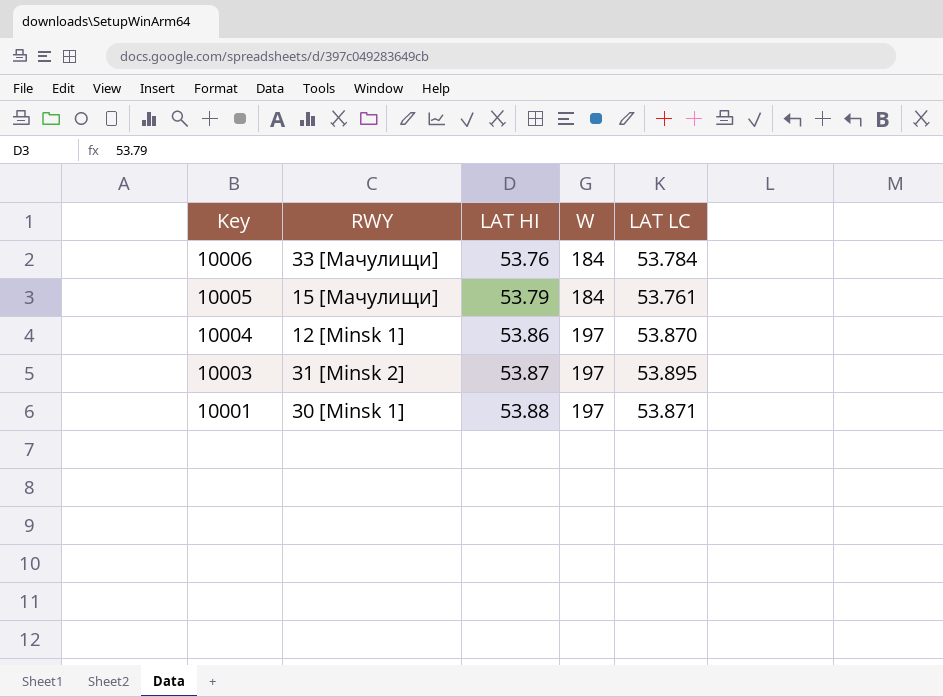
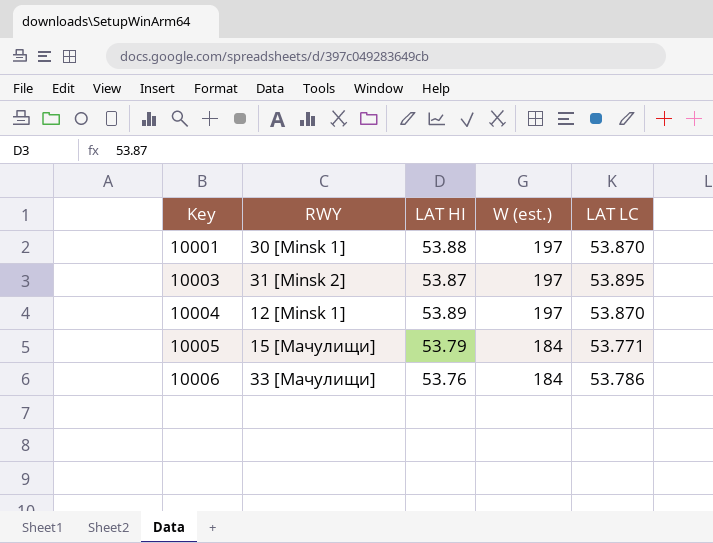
row order: Key descending -> Key ascending
column name: W -> W (est.)
10001 | LAT LC: 53.871 -> 53.870
10004 | LAT HI: 53.86 -> 53.89
10005 | LAT LC: 53.761 -> 53.771
10006 | LAT LC: 53.784 -> 53.786

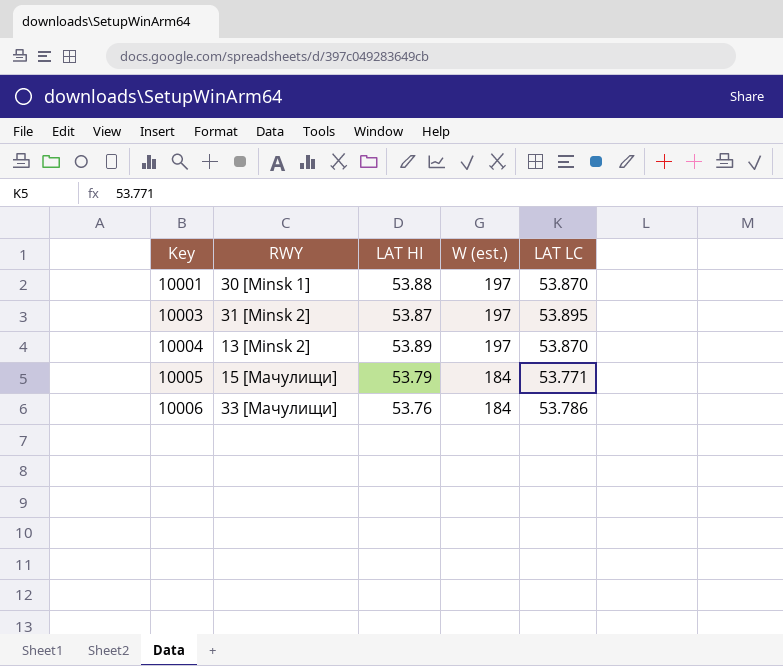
10004 | RWY: 12 [Minsk 1] -> 13 [Minsk 2]

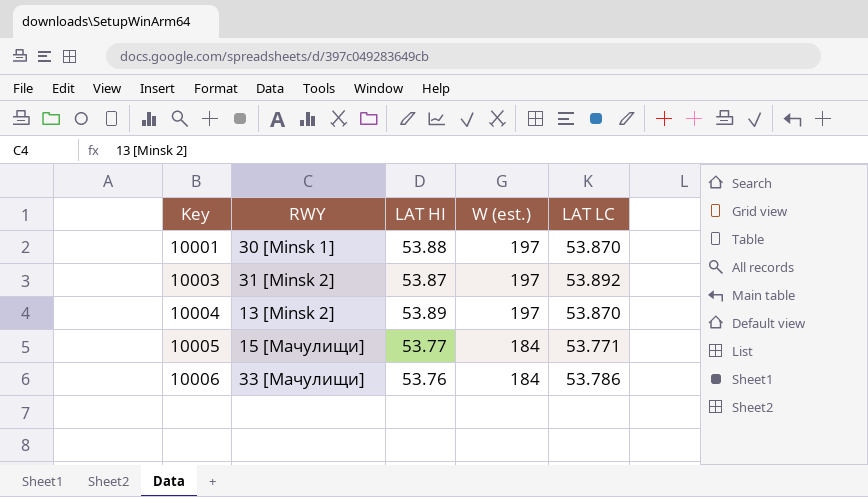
10003 | LAT LC: 53.895 -> 53.892
10005 | LAT HI: 53.79 -> 53.77

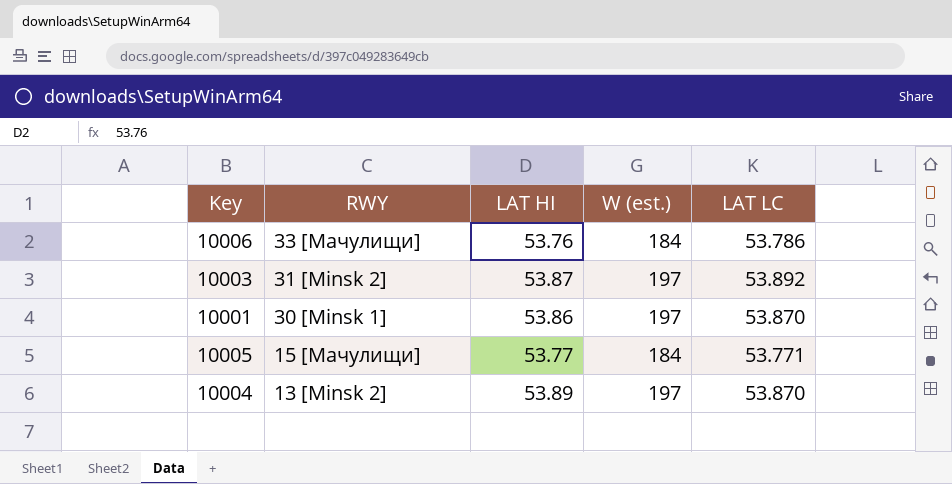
row order: Key ascending -> RWY descending
10001 | LAT HI: 53.88 -> 53.86

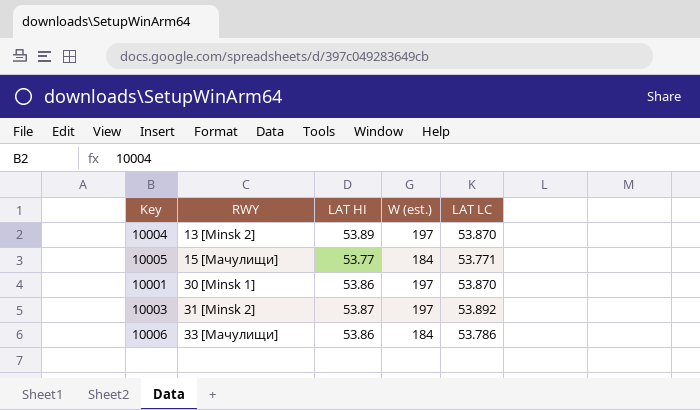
row order: RWY descending -> RWY ascending
10006 | LAT HI: 53.76 -> 53.86

